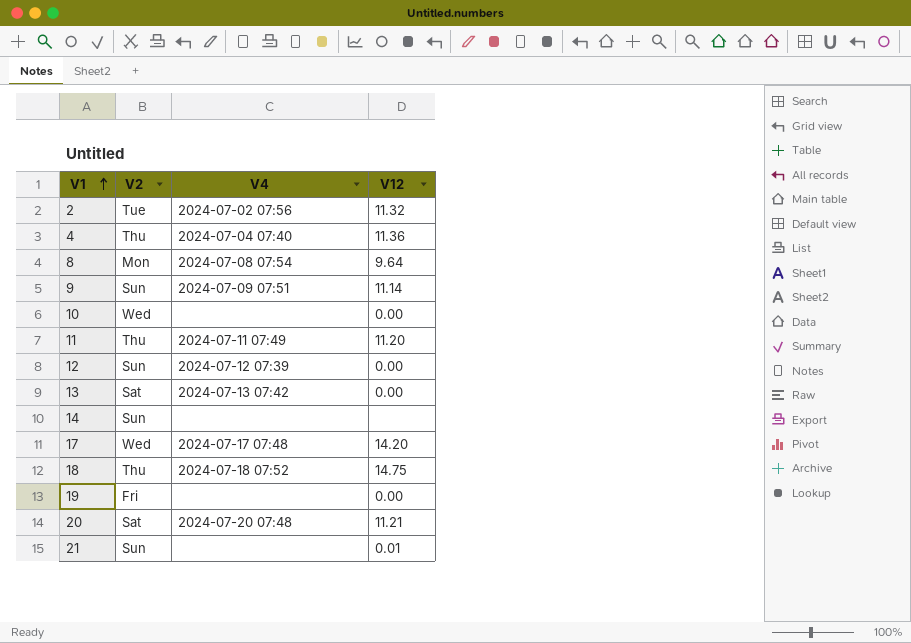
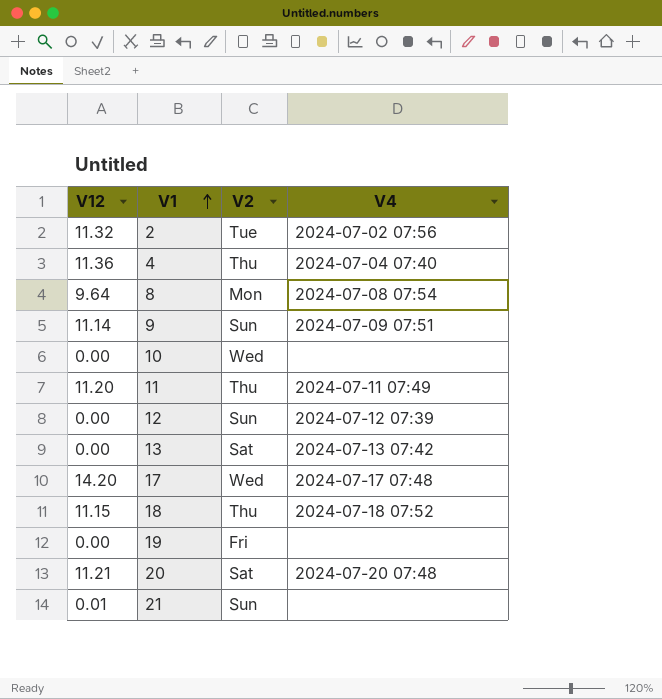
column V12 | position: 4 -> 1
row 14: Sun | none | none -> none
18 | V12: 14.75 -> 11.15

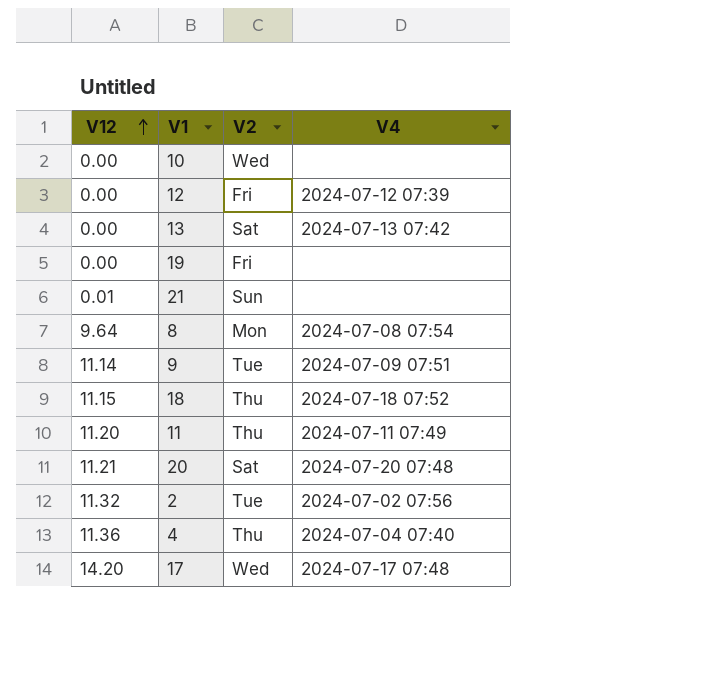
row order: V1 ascending -> V12 ascending
12 | V2: Sun -> Fri
9 | V2: Sun -> Tue

